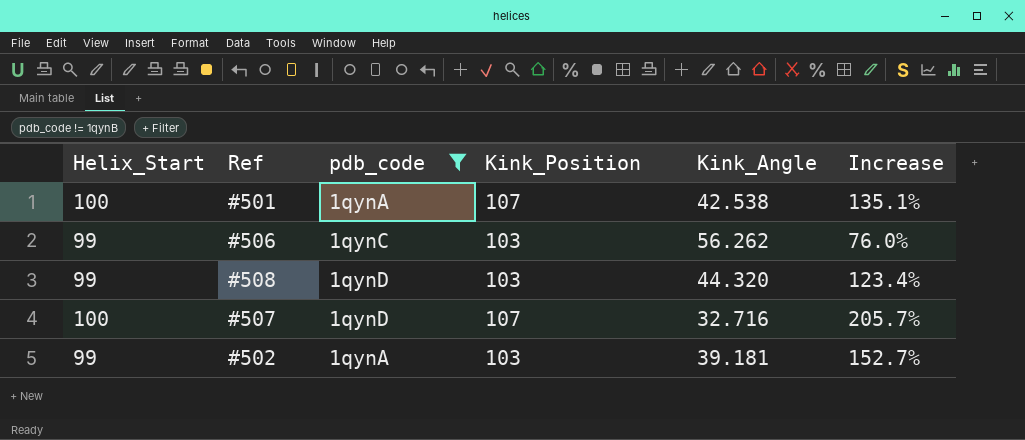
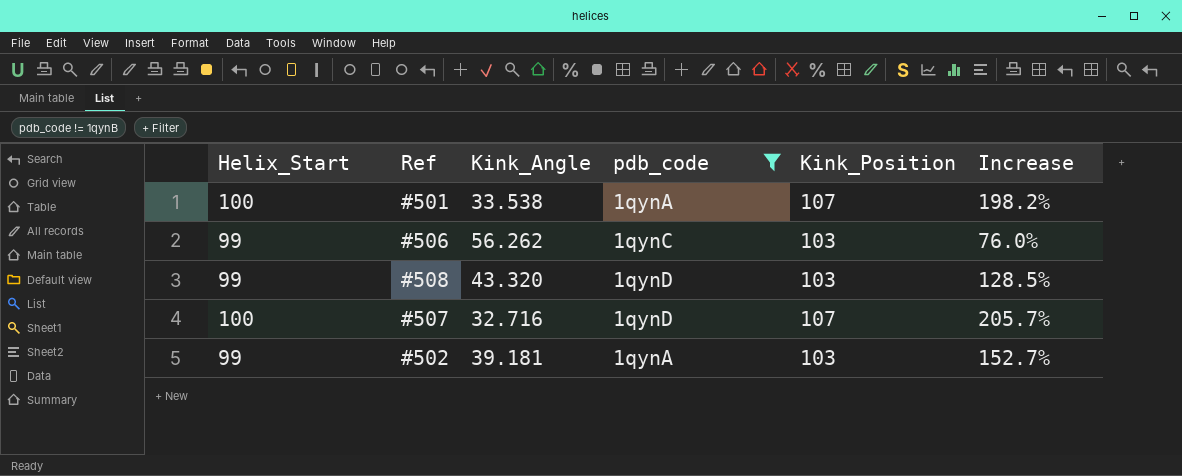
column Kink_Angle | position: 5 -> 3
#501 | Kink_Angle: 42.538 -> 33.538
#501 | Increase: 135.1% -> 198.2%
#508 | Kink_Angle: 44.320 -> 43.320
#508 | Increase: 123.4% -> 128.5%

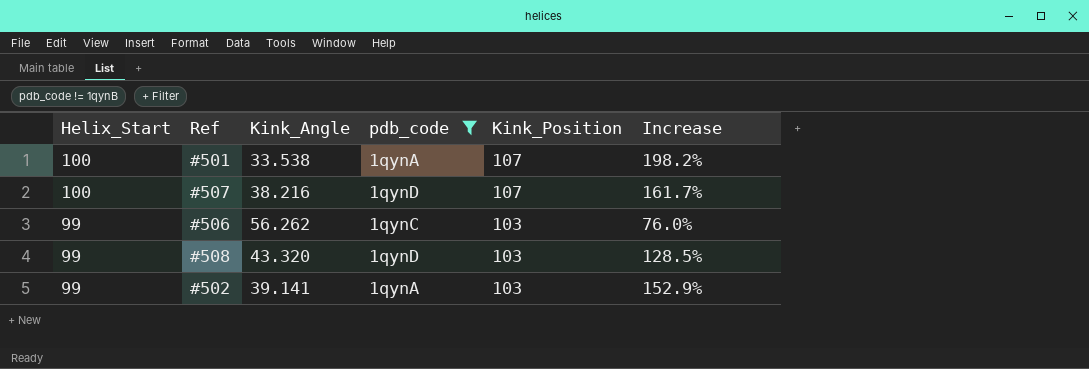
row order: none -> Helix_Start descending
#507 | Kink_Angle: 32.716 -> 38.216
#507 | Increase: 205.7% -> 161.7%
#502 | Kink_Angle: 39.181 -> 39.141
#502 | Increase: 152.7% -> 152.9%

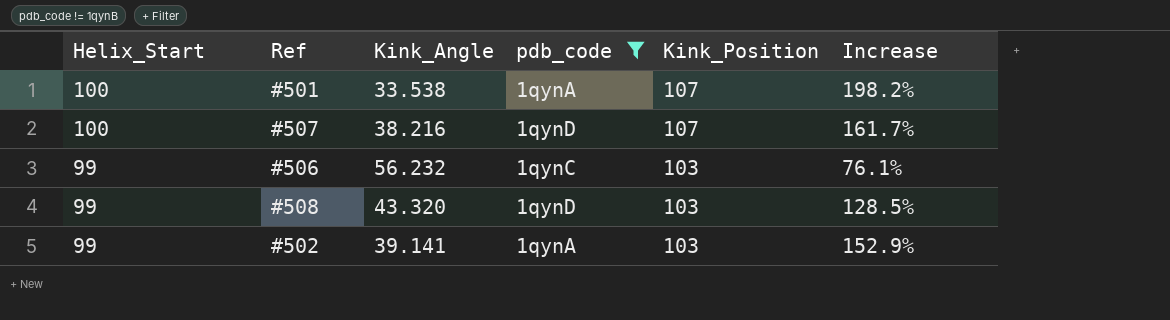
#506 | Kink_Angle: 56.262 -> 56.232
#506 | Increase: 76.0% -> 76.1%

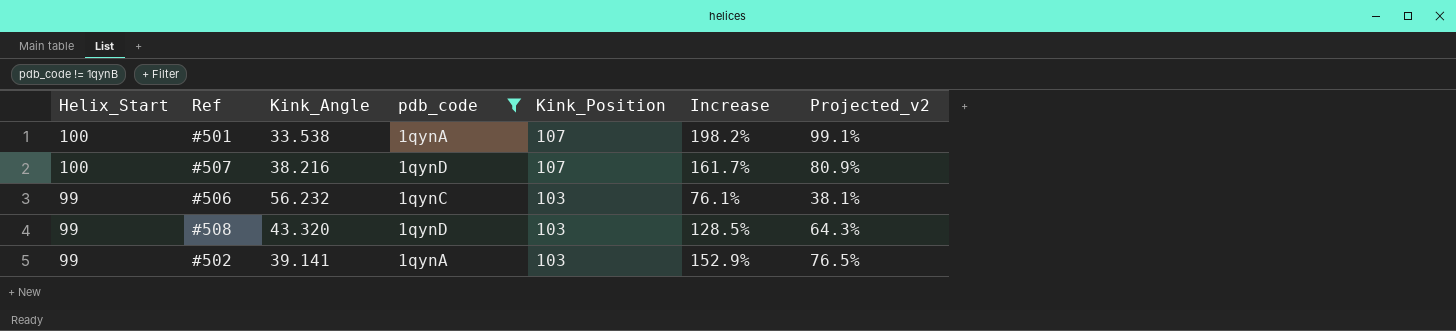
column Projected_v2 | formula: none -> [Increase] * 0.5

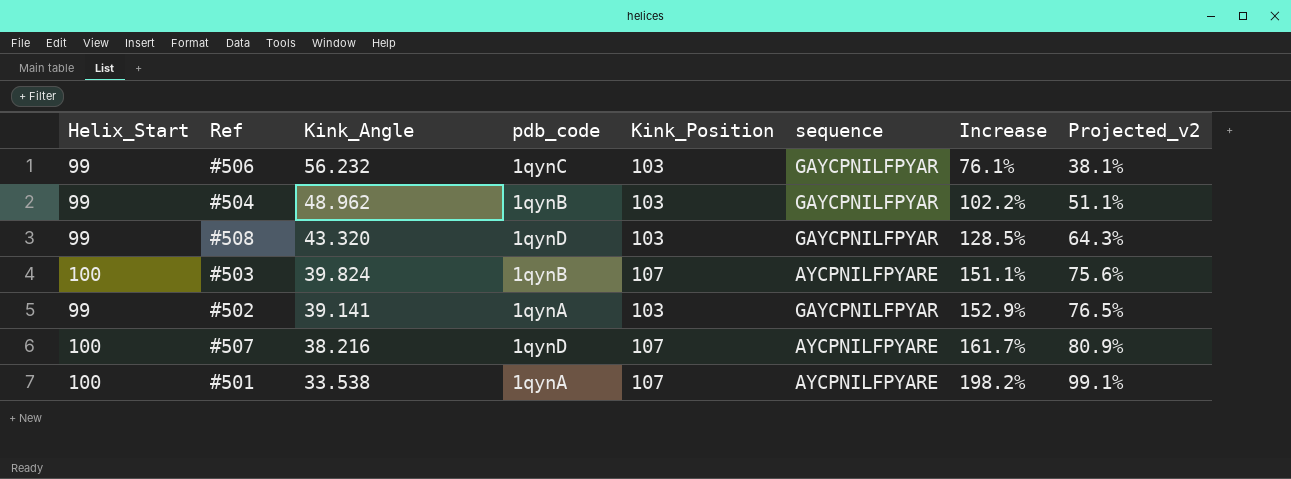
filter: pdb_code != 1qynB -> none
row order: Helix_Start descending -> Kink_Angle descending
column sequence | position: none -> 6

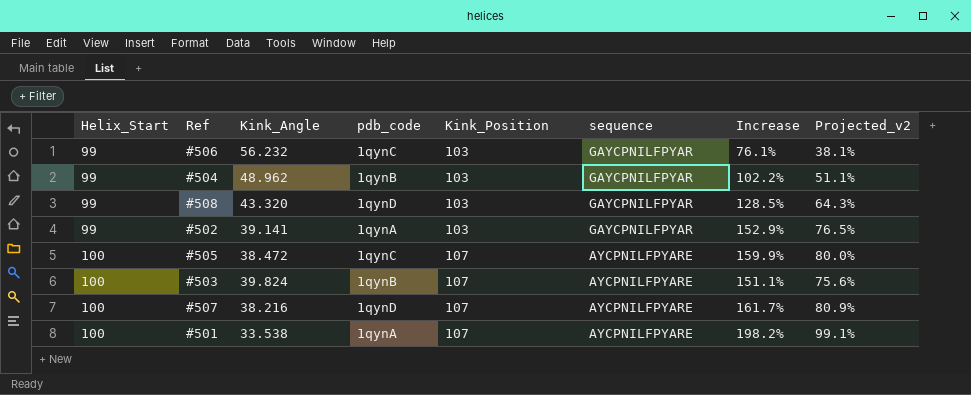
row order: Kink_Angle descending -> Helix_Start ascending
row #505: none -> 100 | 38.472 | 1qynC | 107 | AYCPNILFPYARE | 159.9% | 80.0%

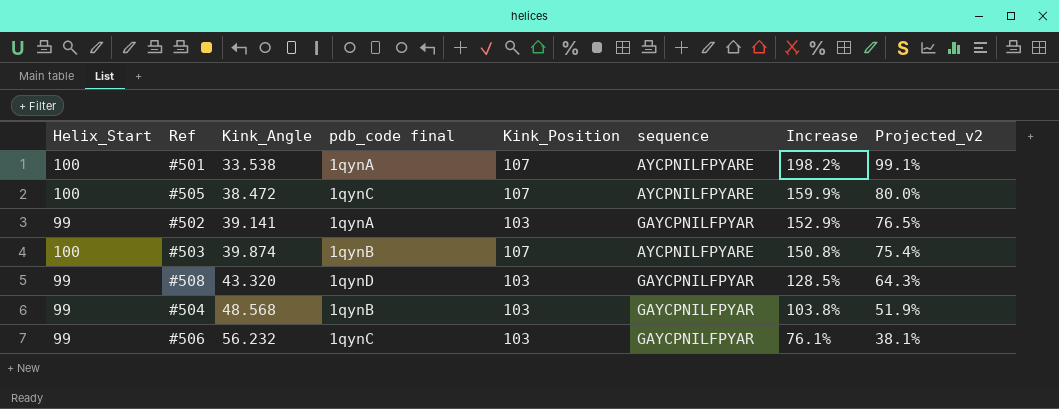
row order: Helix_Start ascending -> Kink_Angle ascending
column name: pdb_code -> pdb_code final
row #507: 100 | 38.216 | 1qynD | 107 | AYCPNILFPYARE | 161.7% | 80.9% -> none
#503 | Kink_Angle: 39.824 -> 39.874
#503 | Increase: 151.1% -> 150.8%
#503 | Projected_v2: 75.6% -> 75.4%
#504 | Kink_Angle: 48.962 -> 48.568
#504 | Increase: 102.2% -> 103.8%
#504 | Projected_v2: 51.1% -> 51.9%

